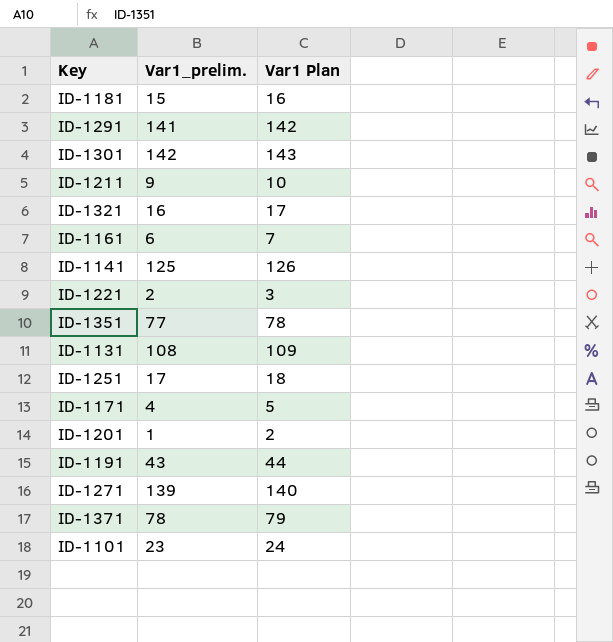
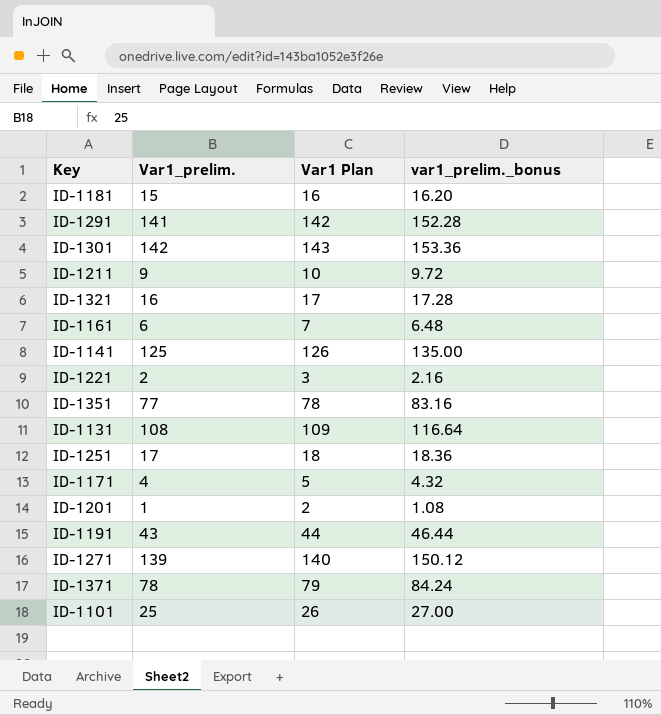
column var1_prelim._bonus | formula: none -> [Var1_prelim.] * 1.08
ID-1101 | Var1_prelim.: 23 -> 25
ID-1101 | Var1 Plan: 24 -> 26

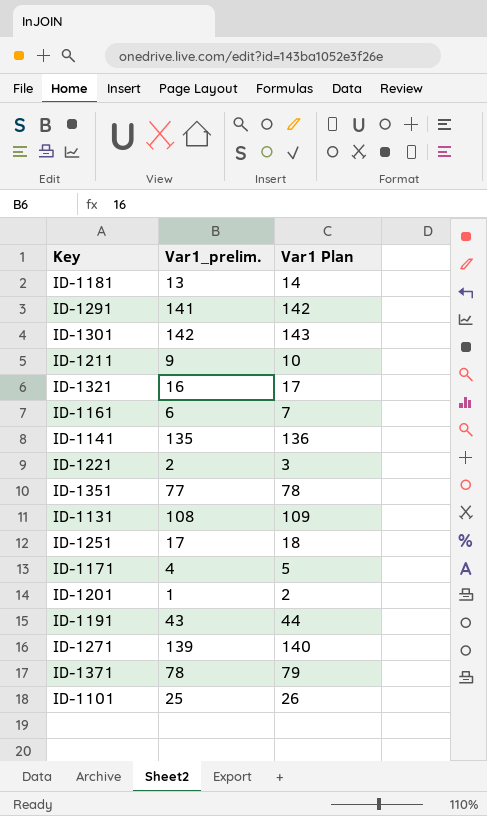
column var1_prelim._bonus | formula: [Var1_prelim.] * 1.08 -> none
ID-1181 | Var1_prelim.: 15 -> 13
ID-1181 | Var1 Plan: 16 -> 14
ID-1141 | Var1_prelim.: 125 -> 135
ID-1141 | Var1 Plan: 126 -> 136

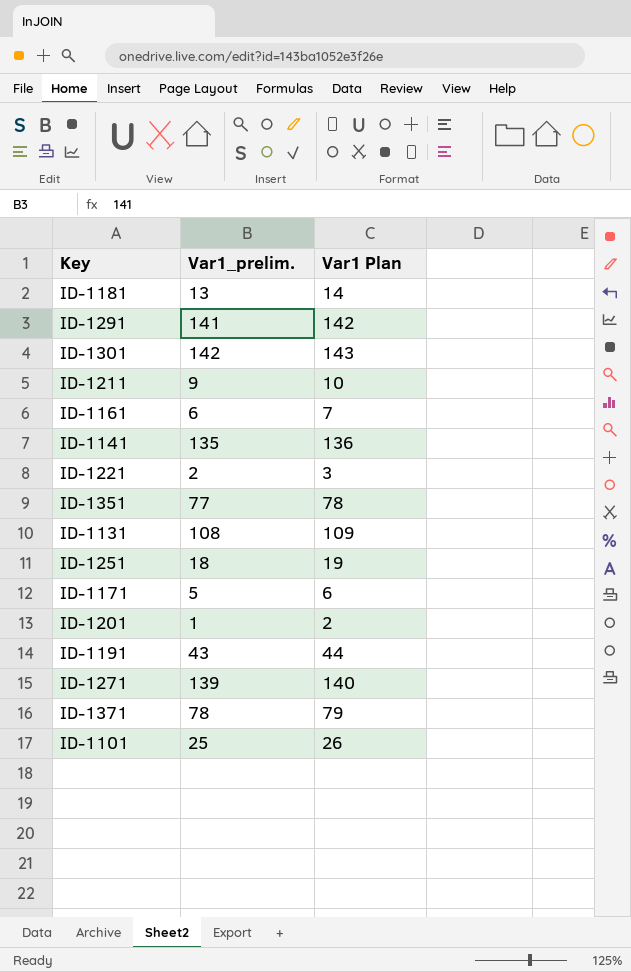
row ID-1321: 16 | 17 -> none
ID-1251 | Var1_prelim.: 17 -> 18
ID-1251 | Var1 Plan: 18 -> 19
ID-1171 | Var1_prelim.: 4 -> 5
ID-1171 | Var1 Plan: 5 -> 6

